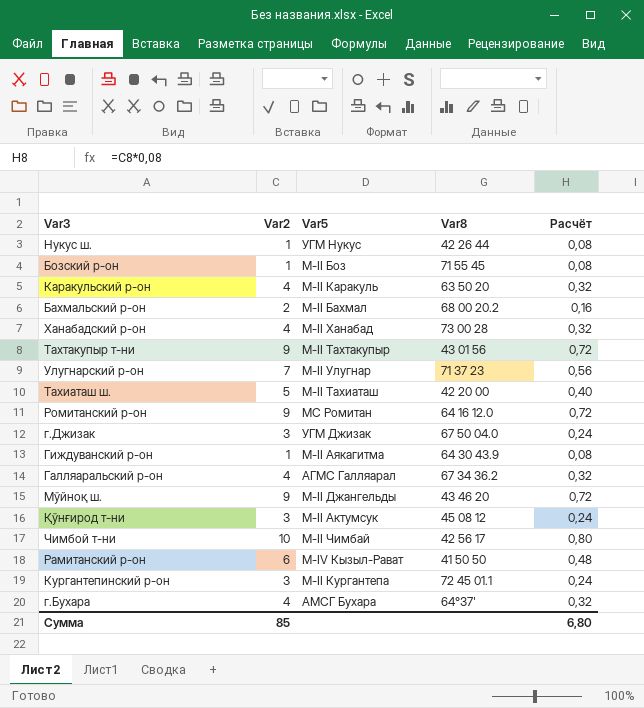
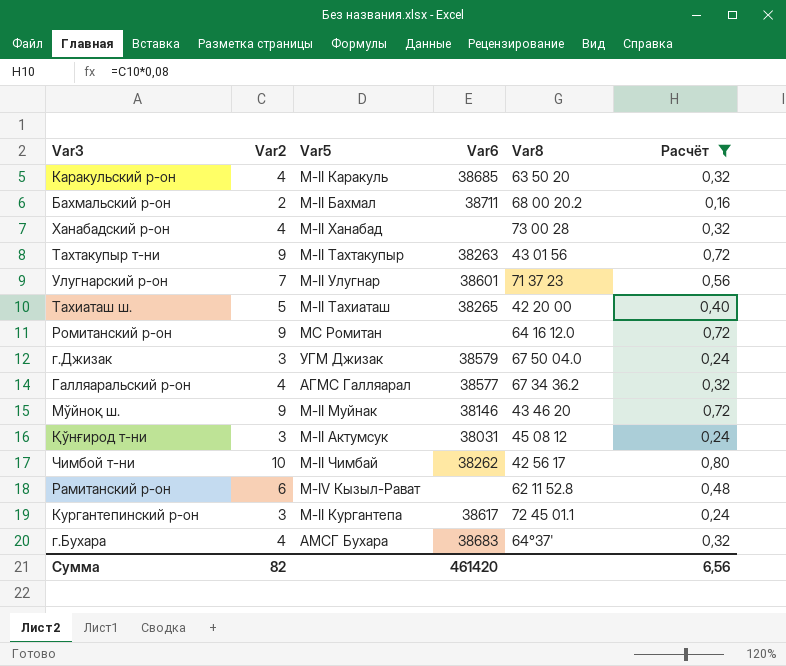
filter: none -> Расчёт != 0,08
column Var6 | position: none -> 4
Мўйноқ ш. | Var5: М-II Джангельды -> М-II Муйнак
Рамитанский р-он | Var8: 41 50 50 -> 62 11 52.8
Сумма | Var2: 85 -> 82
Сумма | Расчёт: 6,80 -> 6,56

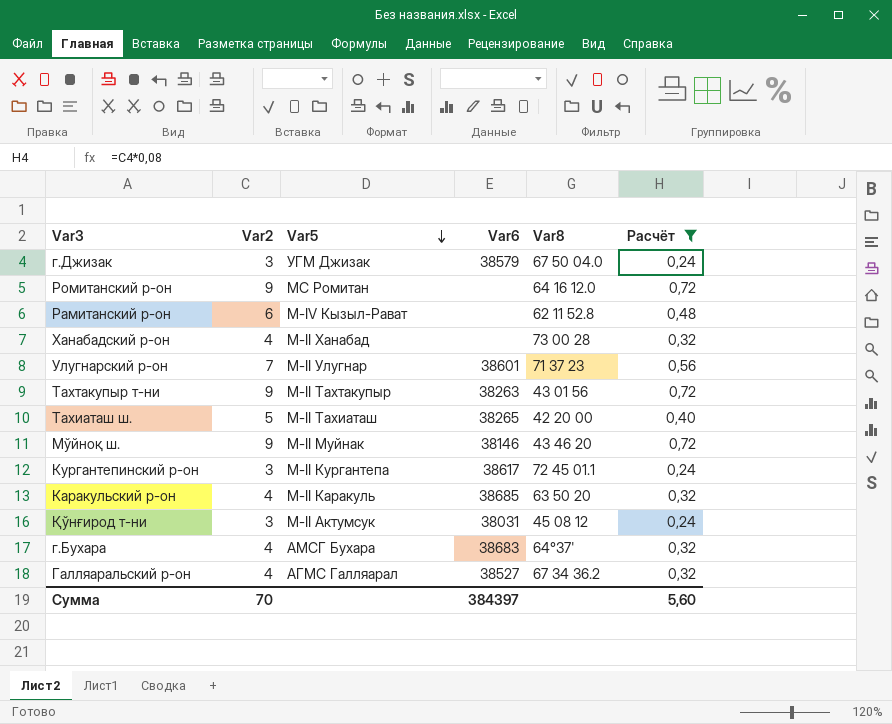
row order: none -> Var5 descending
row Бахмальский р-он: 2 | М-II Бахмал | 38711 | 68 00 20.2 | 0,16 -> none
row Чимбой т-ни: 10 | М-II Чимбай | 38262 | 42 56 17 | 0,80 -> none
Галляаральский р-он | Var6: 38577 -> 38527
Сумма | Var2: 82 -> 70
Сумма | Var6: 461420 -> 384397
Сумма | Расчёт: 6,56 -> 5,60

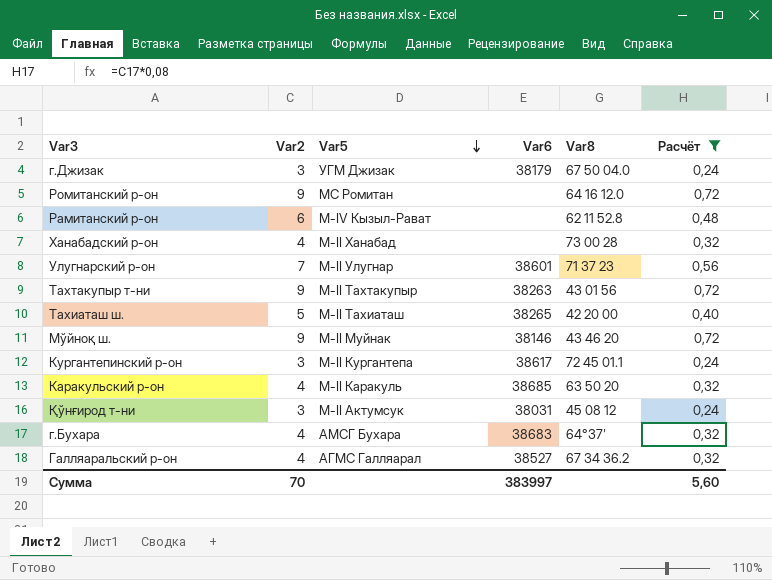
г.Джизак | Var6: 38579 -> 38179
Сумма | Var6: 384397 -> 383997

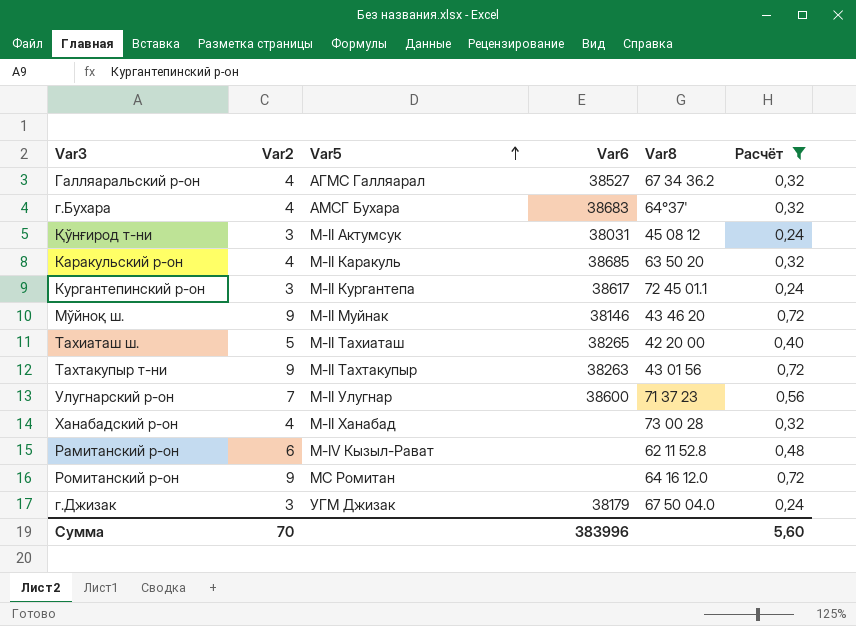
row order: Var5 descending -> Var5 ascending
Улугнарский р-он | Var6: 38601 -> 38600
Сумма | Var6: 383997 -> 383996

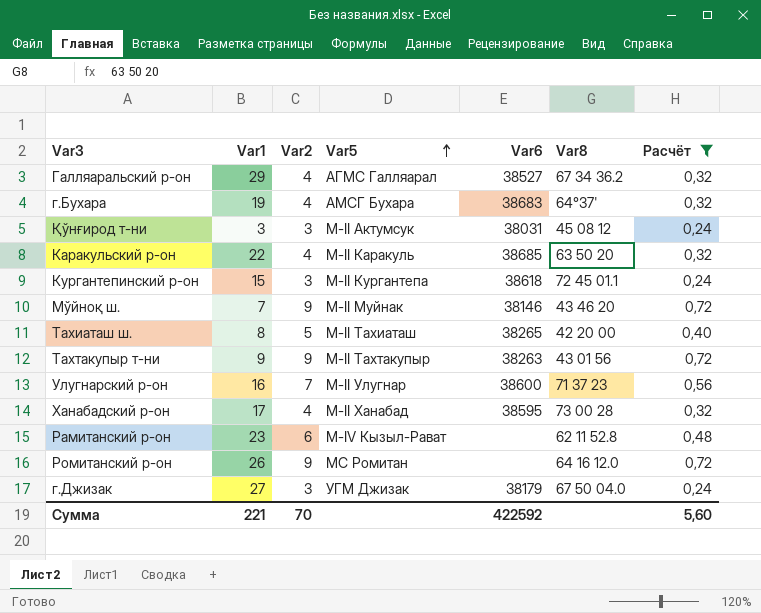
column Var1 | position: none -> 2
Кургантепинский р-он | Var6: 38617 -> 38618
Ханабадский р-он | Var6: none -> 38595
Сумма | Var6: 383996 -> 422592

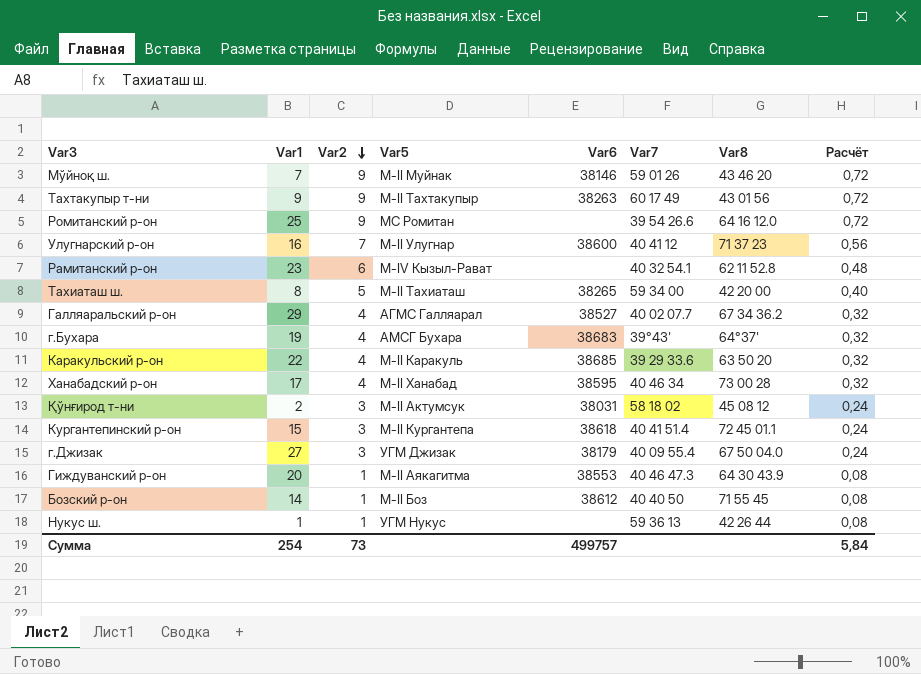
filter: Расчёт != 0,08 -> none
row order: Var5 ascending -> Var2 descending
column Var7 | position: none -> 6
Ромитанский р-он | Var1: 26 -> 25
Қўнғирод т-ни | Var1: 3 -> 2
Сумма | Var1: 221 -> 254
Сумма | Var2: 70 -> 73
Сумма | Var6: 422592 -> 499757
Сумма | Расчёт: 5,60 -> 5,84

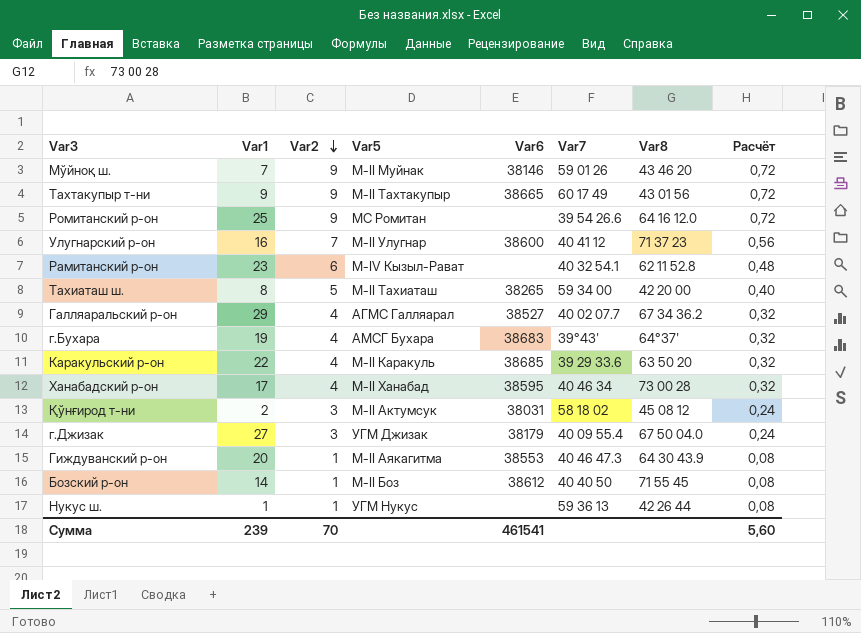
row Кургантепинский р-он: 15 | 3 | М-II Кургантепа | 38618 | 40 41 51.4 | 72 45 01.1 | 0,24 -> none
Тахтакупыр т-ни | Var6: 38263 -> 38665
Сумма | Var1: 254 -> 239
Сумма | Var2: 73 -> 70
Сумма | Var6: 499757 -> 461541
Сумма | Расчёт: 5,84 -> 5,60

